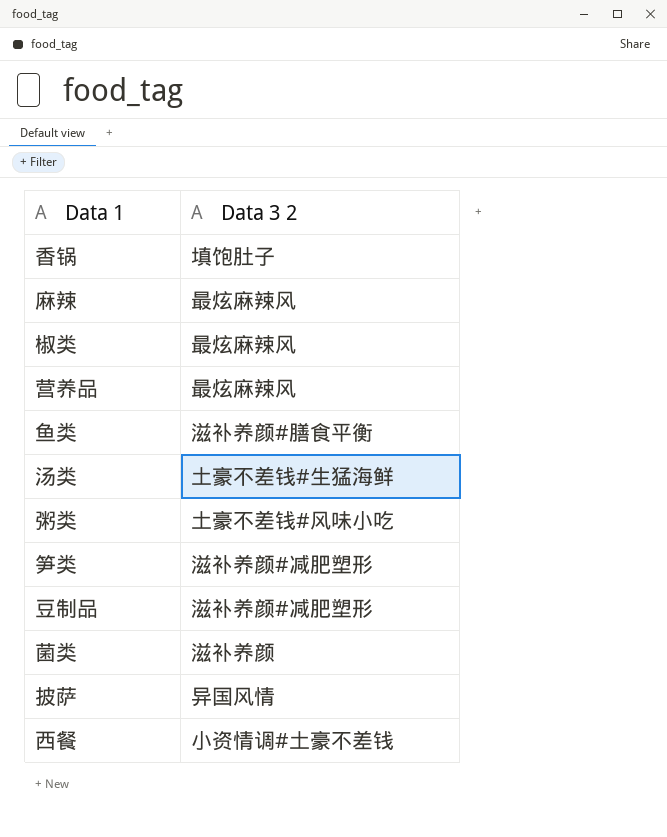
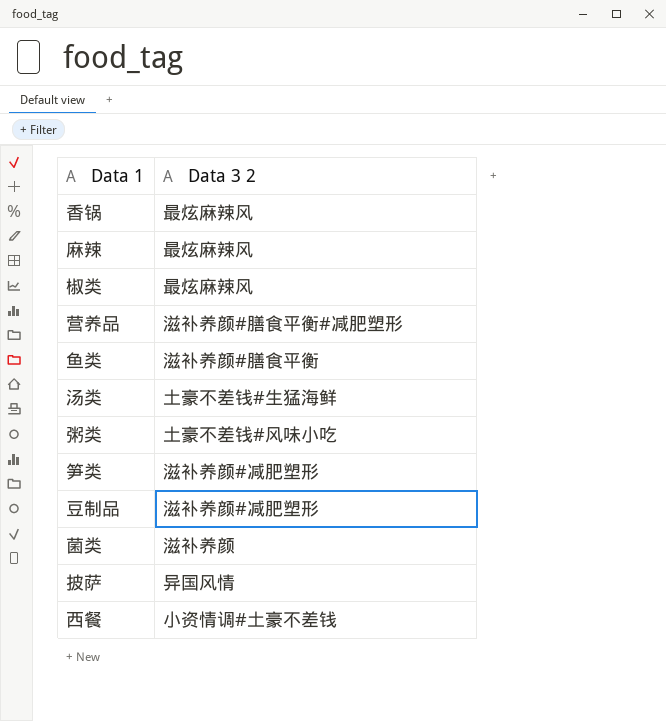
香锅 | Data 3 2: 填饱肚子 -> 最炫麻辣风
营养品 | Data 3 2: 最炫麻辣风 -> 滋补养颜#膳食平衡#减肥塑形

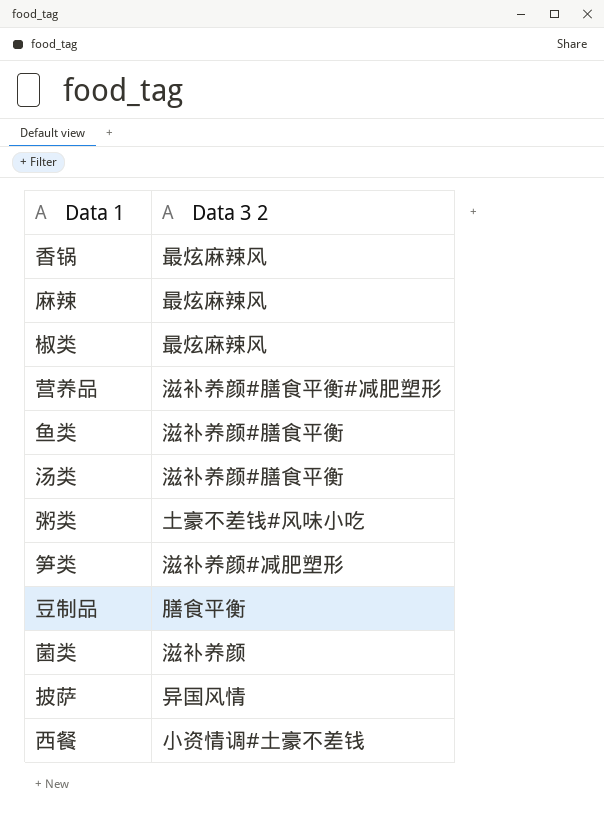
汤类 | Data 3 2: 土豪不差钱#生猛海鲜 -> 滋补养颜#膳食平衡
豆制品 | Data 3 2: 滋补养颜#减肥塑形 -> 膳食平衡

